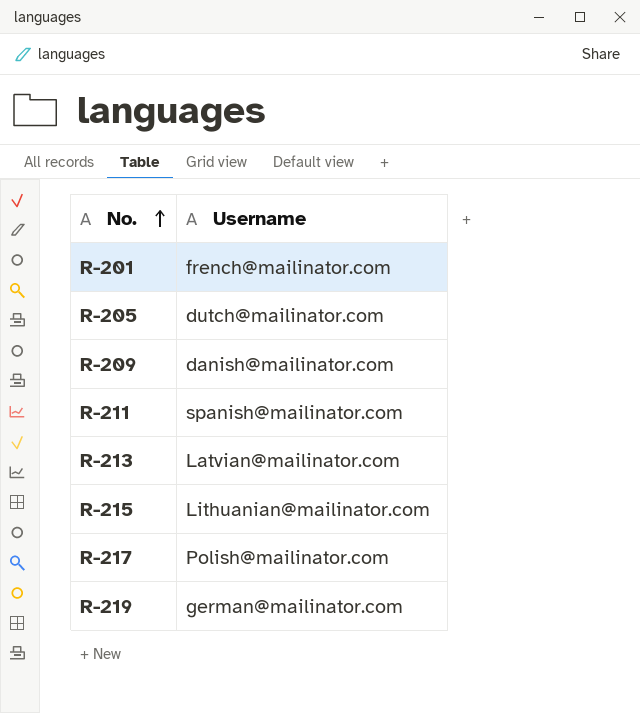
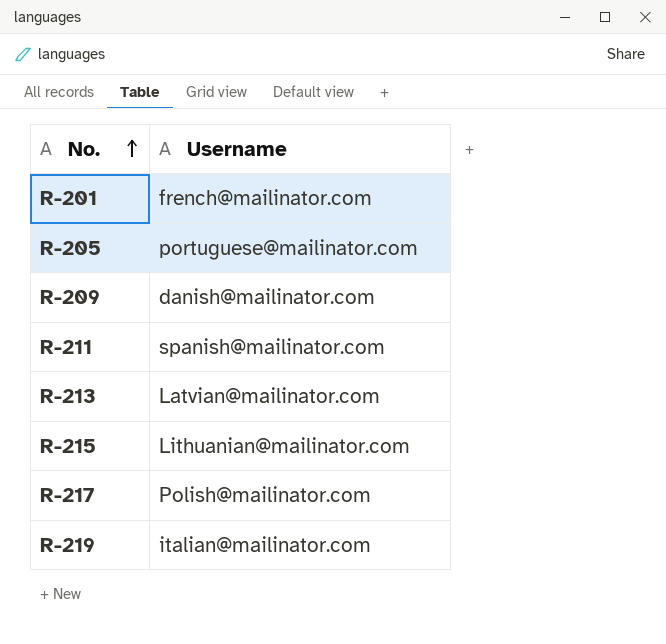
R-205 | Username: dutch@mailinator.com -> portuguese@mailinator.com
R-219 | Username: german@mailinator.com -> italian@mailinator.com

